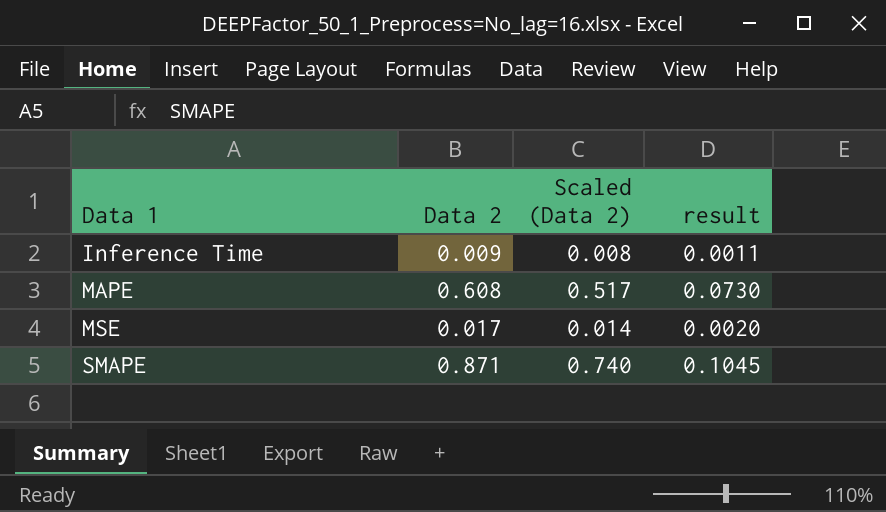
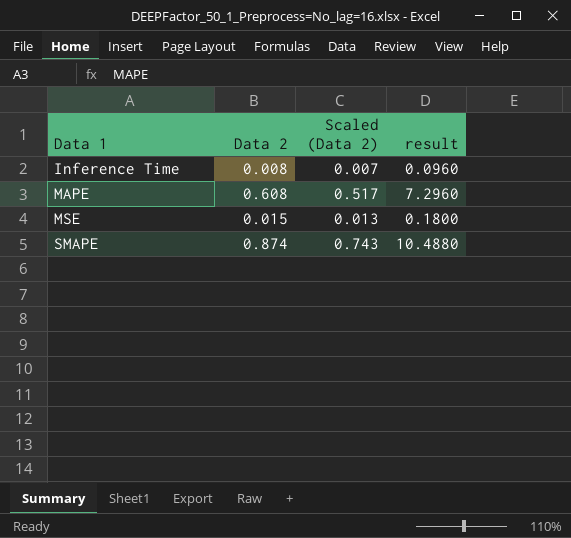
column result | formula: [Data 2] * 0.12 -> [Data 2] * 12
Inference Time | Data 2: 0.009 -> 0.008
Inference Time | Scaled (Data 2): 0.008 -> 0.007
MSE | Data 2: 0.017 -> 0.015
MSE | Scaled (Data 2): 0.014 -> 0.013
SMAPE | Data 2: 0.871 -> 0.874
SMAPE | Scaled (Data 2): 0.740 -> 0.743

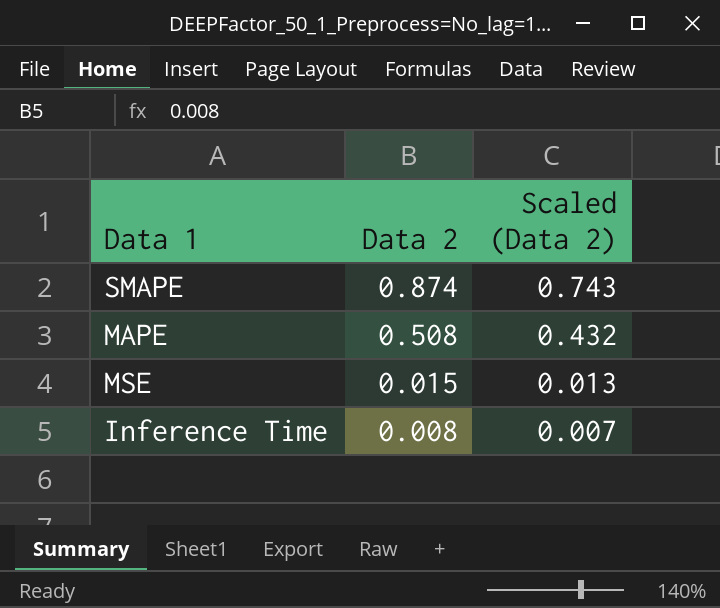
row order: Data 1 ascending -> Data 2 descending
column result | formula: [Data 2] * 12 -> none
MAPE | Data 2: 0.608 -> 0.508
MAPE | Scaled (Data 2): 0.517 -> 0.432

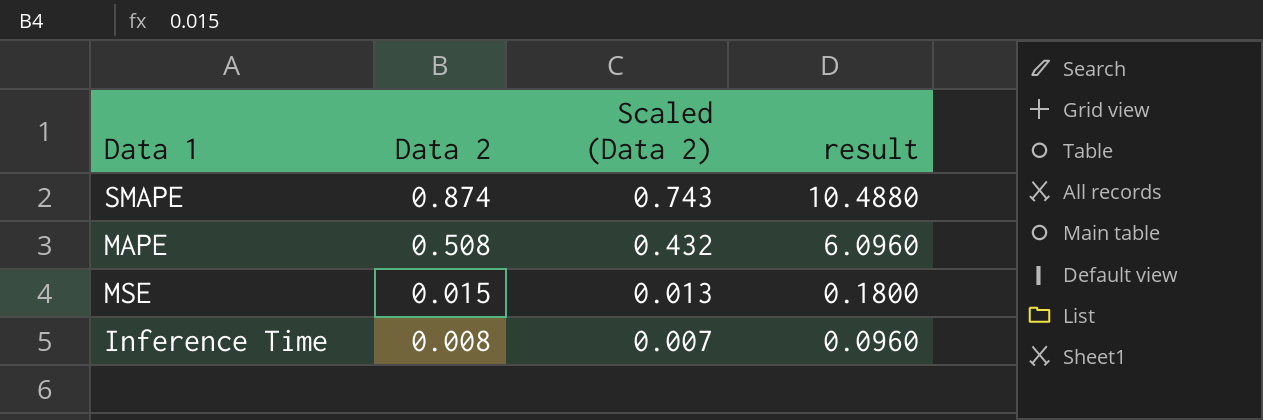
column result | formula: none -> [Data 2] * 12

